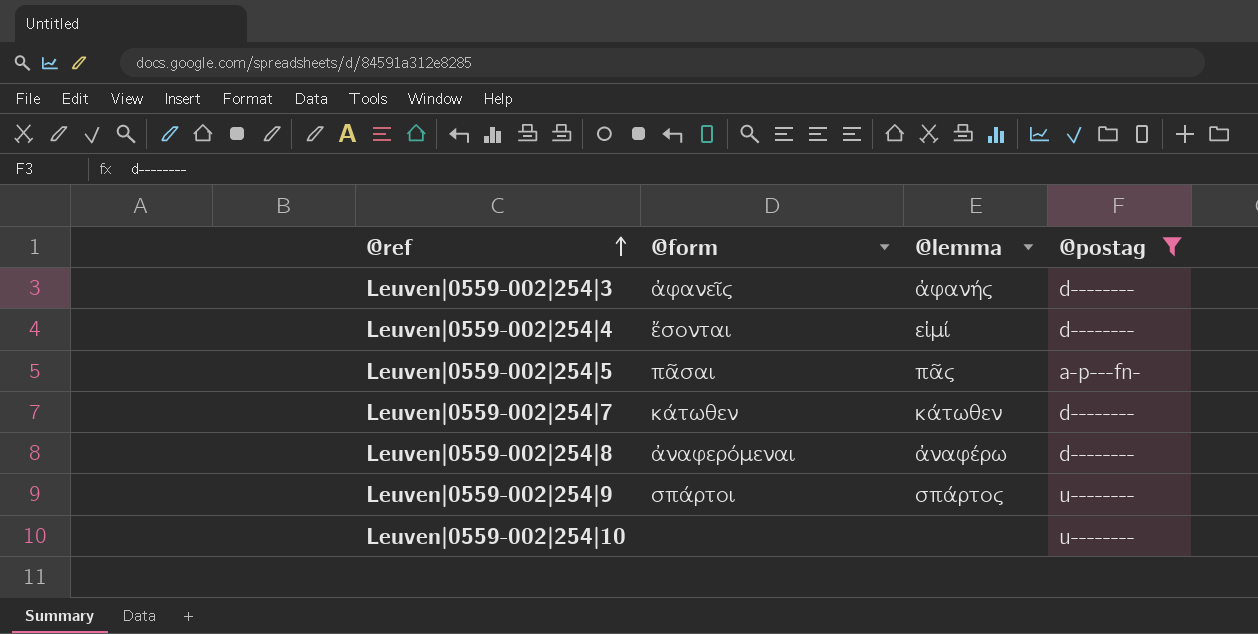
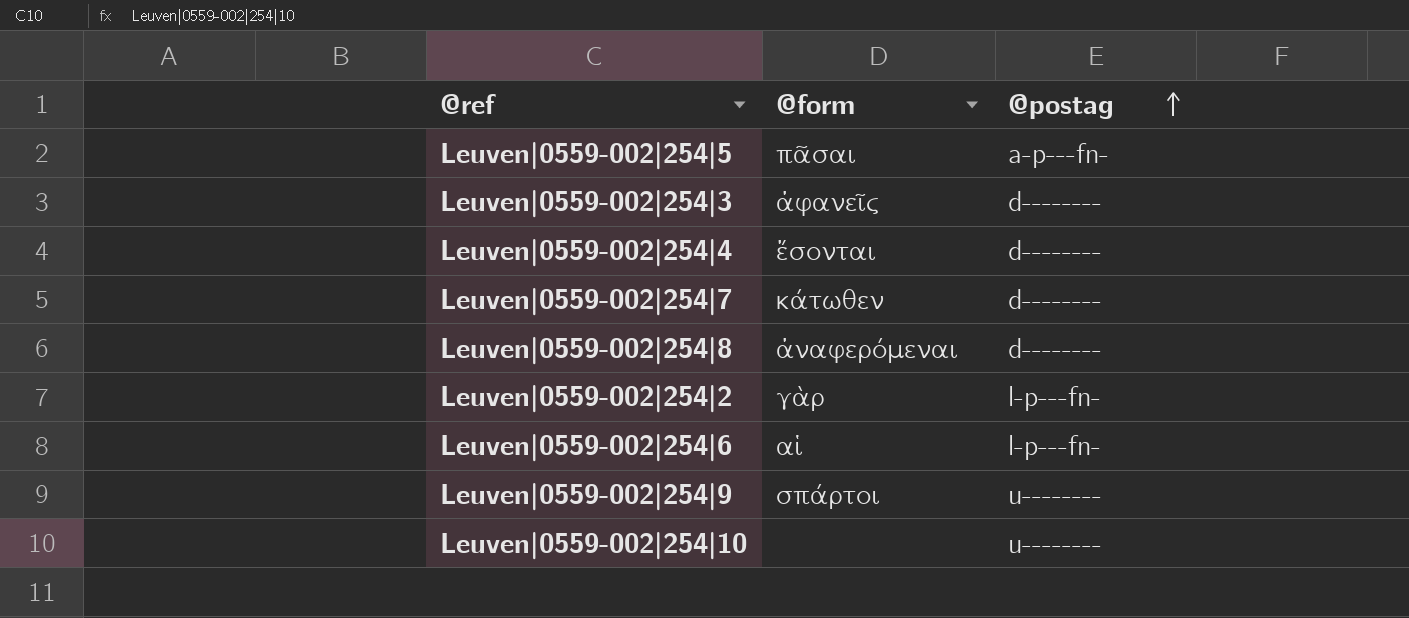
filter: @postag != l-p---fn- -> none
row order: @ref ascending -> @postag ascending
column @lemma | position: 3 -> none

